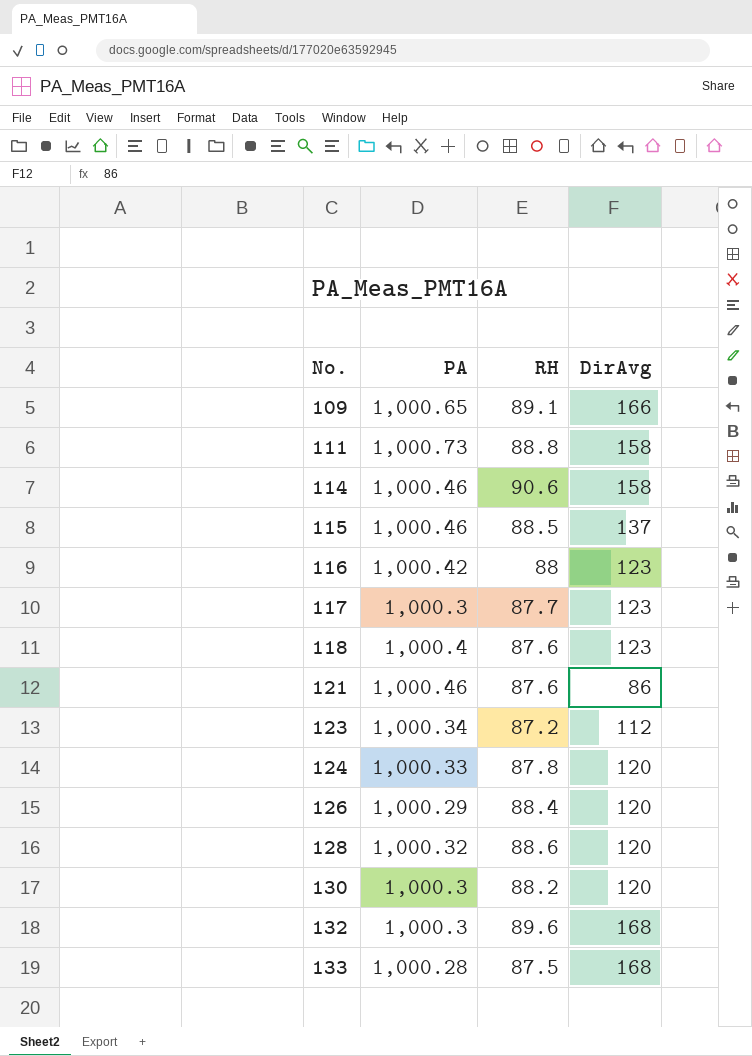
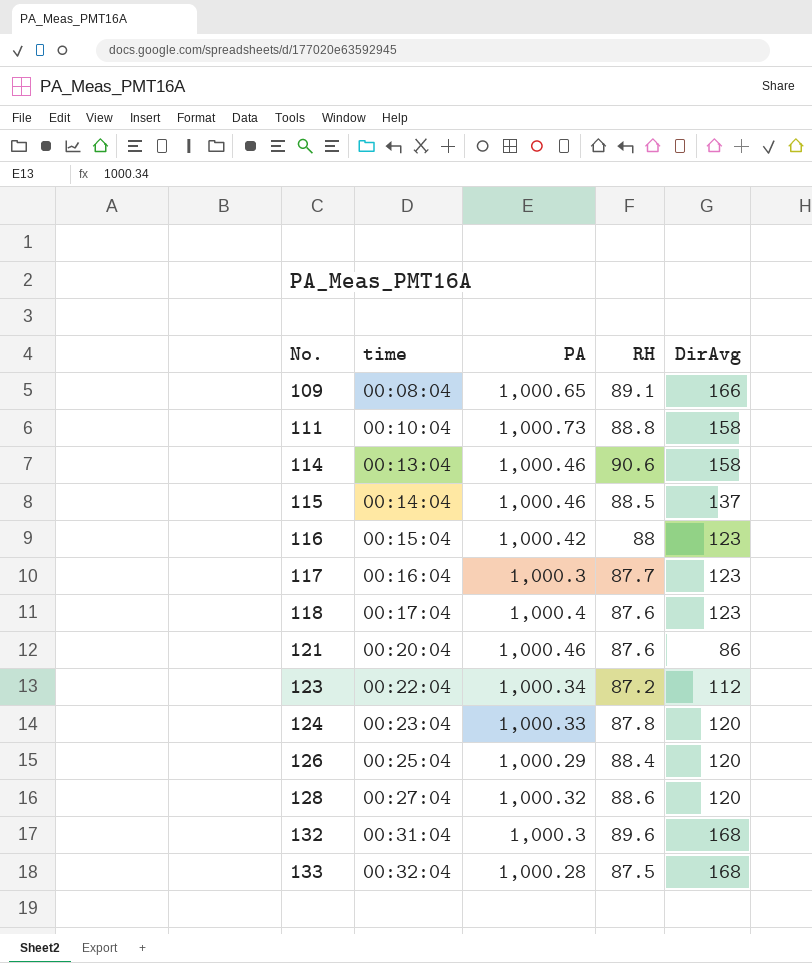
column time | position: none -> 2
row 130: 1,000.3 | 88.2 | 120 -> none

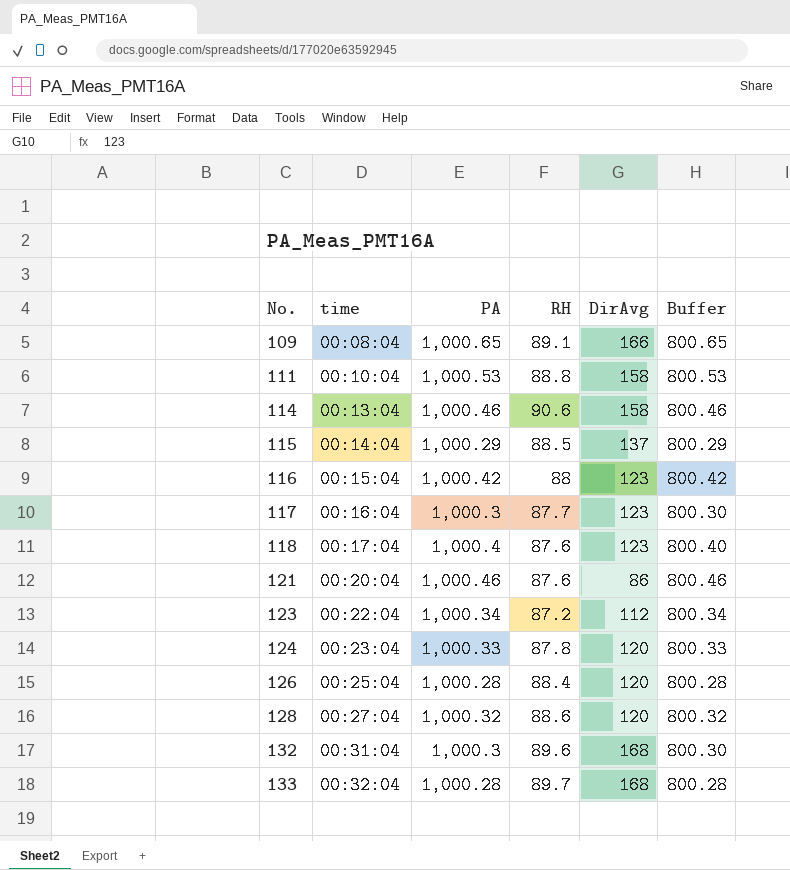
column Buffer | formula: none -> [PA] - 200
111 | PA: 1,000.73 -> 1,000.53
115 | PA: 1,000.46 -> 1,000.29
126 | PA: 1,000.29 -> 1,000.28
133 | RH: 87.5 -> 89.7

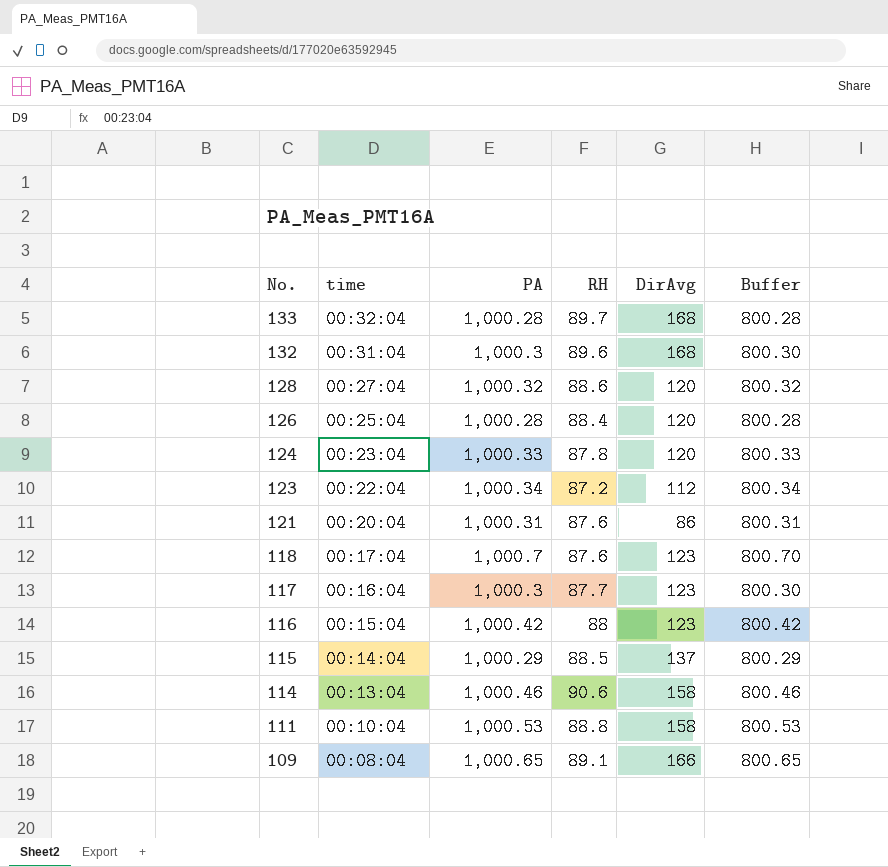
row order: No. ascending -> No. descending
121 | PA: 1,000.46 -> 1,000.31
121 | Buffer: 800.46 -> 800.31
118 | PA: 1,000.4 -> 1,000.7
118 | Buffer: 800.40 -> 800.70

